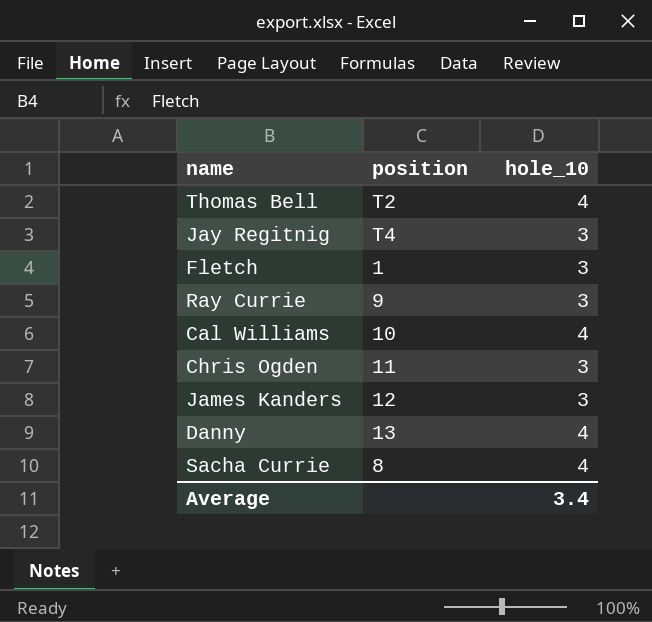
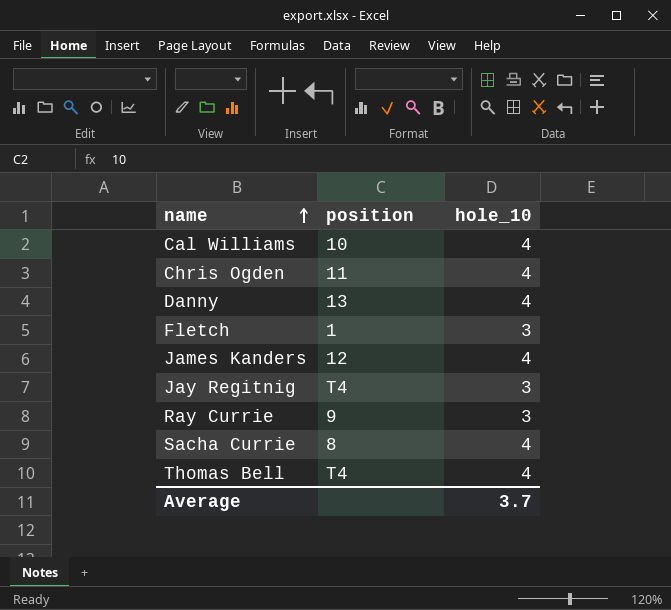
row order: none -> name ascending
Chris Ogden | hole_10: 3 -> 4
James Kanders | hole_10: 3 -> 4
Thomas Bell | position: T2 -> T4
Average | hole_10: 3.4 -> 3.7

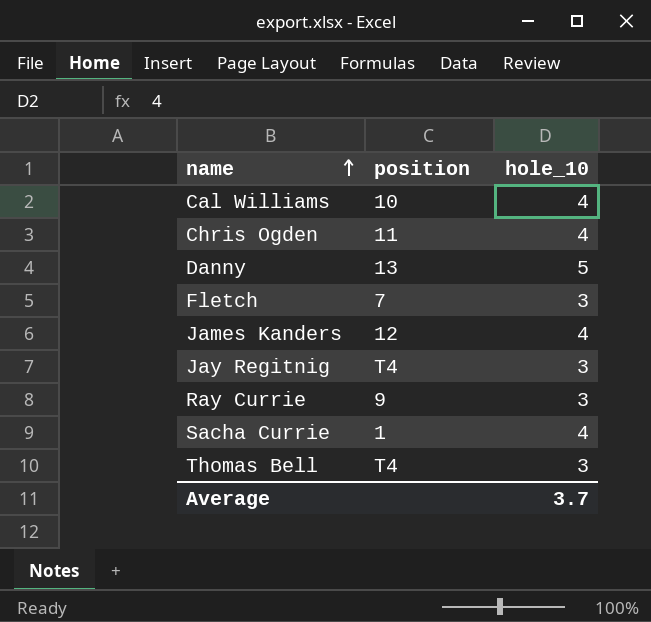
Danny | hole_10: 4 -> 5
Fletch | position: 1 -> 7
Sacha Currie | position: 8 -> 1
Thomas Bell | hole_10: 4 -> 3

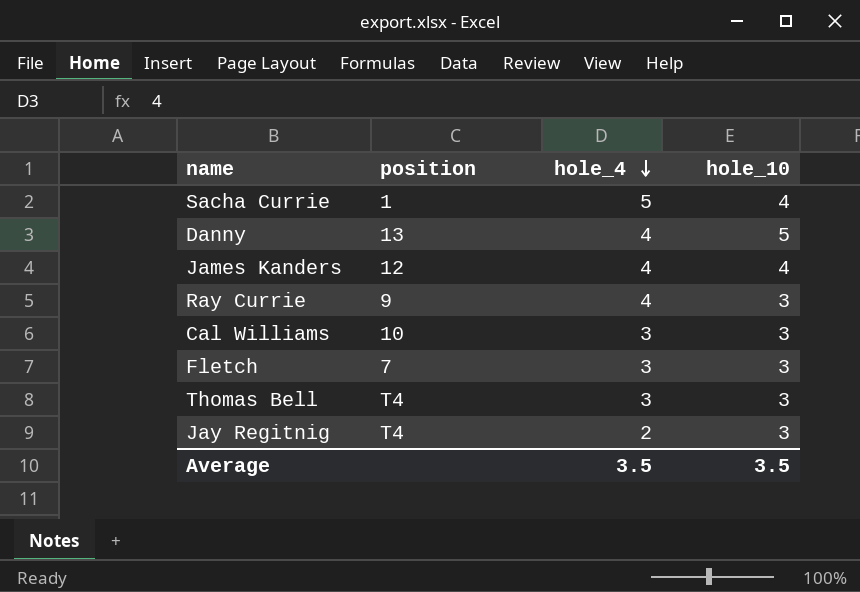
row order: name ascending -> hole_4 descending
column hole_4 | position: none -> 3
row Chris Ogden: 11 | 4 -> none
Cal Williams | hole_10: 4 -> 3
Average | hole_10: 3.7 -> 3.5

